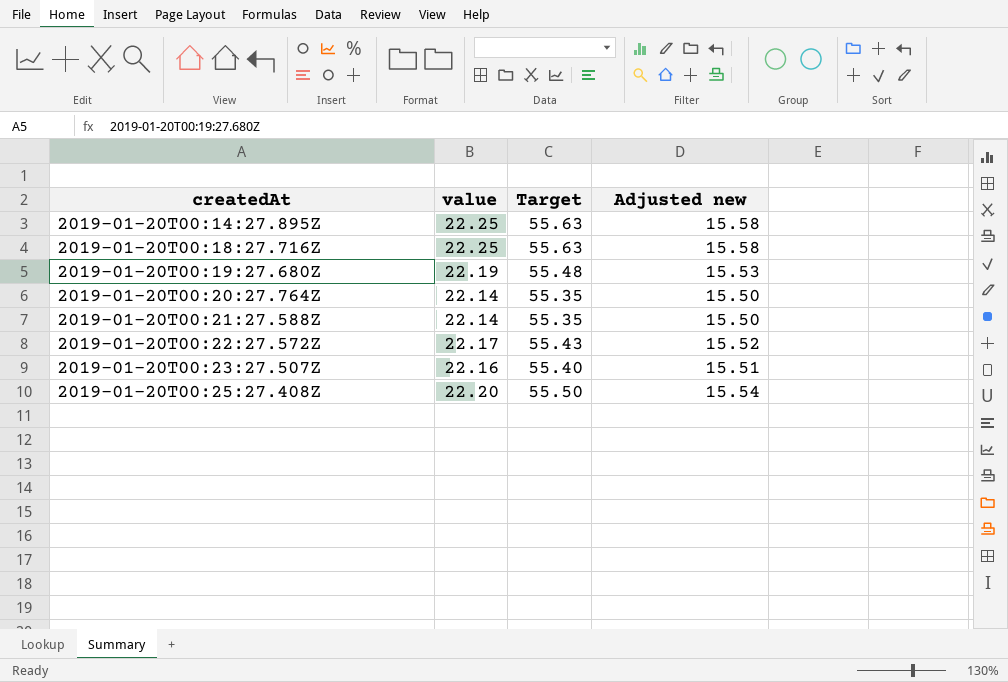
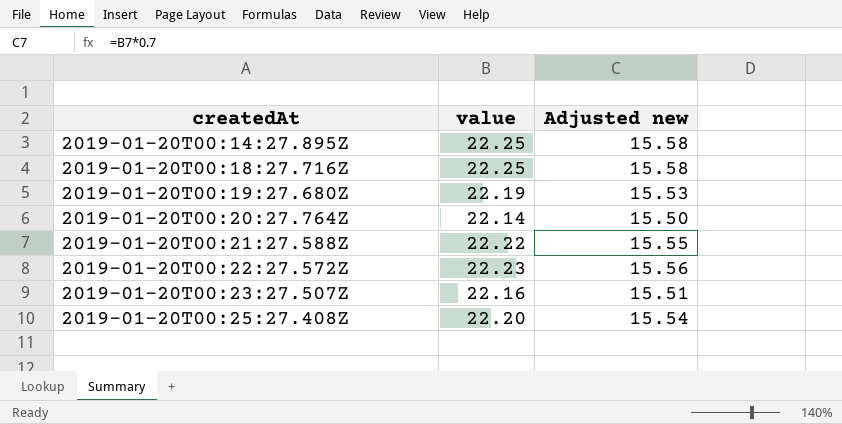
column Target | formula: [value] * 2.5 -> none
2019-01-20T00:21:27.588Z | value: 22.14 -> 22.22
2019-01-20T00:21:27.588Z | Adjusted new: 15.50 -> 15.55
2019-01-20T00:22:27.572Z | value: 22.17 -> 22.23
2019-01-20T00:22:27.572Z | Adjusted new: 15.52 -> 15.56

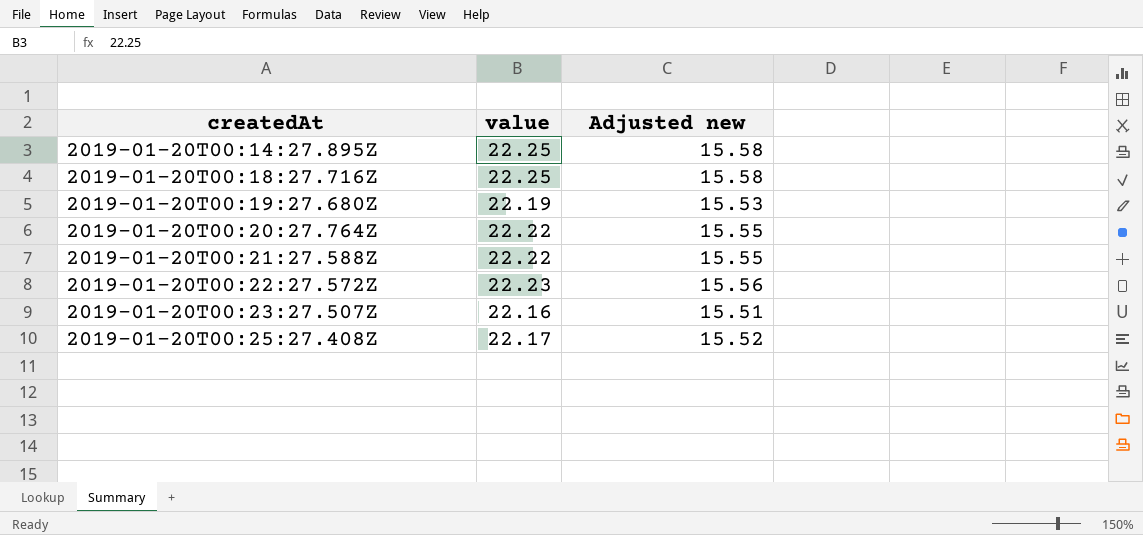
2019-01-20T00:20:27.764Z | value: 22.14 -> 22.22
2019-01-20T00:20:27.764Z | Adjusted new: 15.50 -> 15.55
2019-01-20T00:25:27.408Z | value: 22.20 -> 22.17
2019-01-20T00:25:27.408Z | Adjusted new: 15.54 -> 15.52

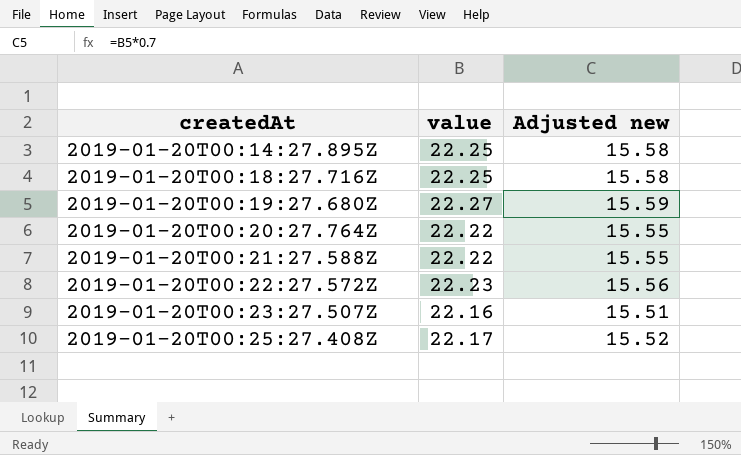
2019-01-20T00:19:27.680Z | value: 22.19 -> 22.27
2019-01-20T00:19:27.680Z | Adjusted new: 15.53 -> 15.59

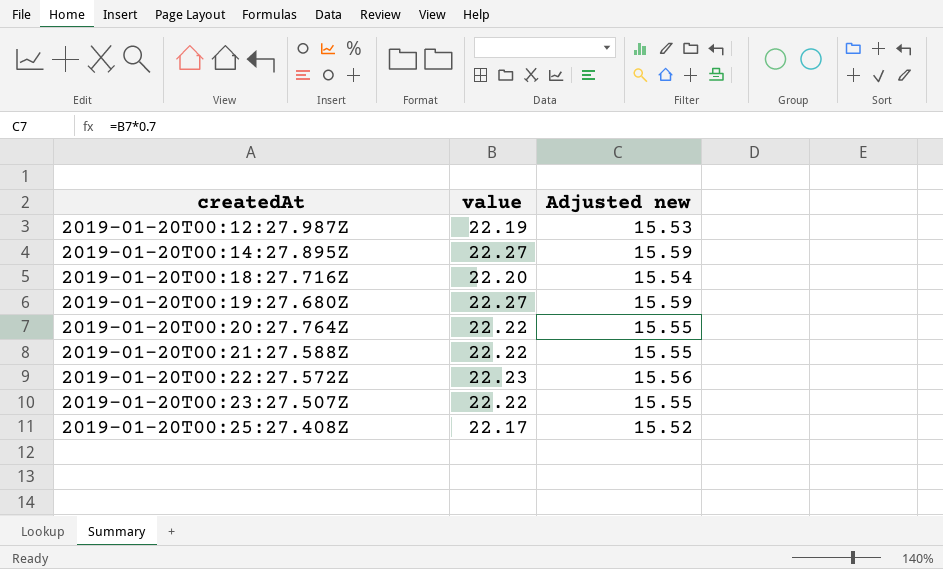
row 2019-01-20T00:12:27.987Z: none -> 22.19 | 15.53
2019-01-20T00:14:27.895Z | value: 22.25 -> 22.27
2019-01-20T00:14:27.895Z | Adjusted new: 15.58 -> 15.59
2019-01-20T00:18:27.716Z | value: 22.25 -> 22.20
2019-01-20T00:18:27.716Z | Adjusted new: 15.58 -> 15.54
2019-01-20T00:23:27.507Z | value: 22.16 -> 22.22
2019-01-20T00:23:27.507Z | Adjusted new: 15.51 -> 15.55

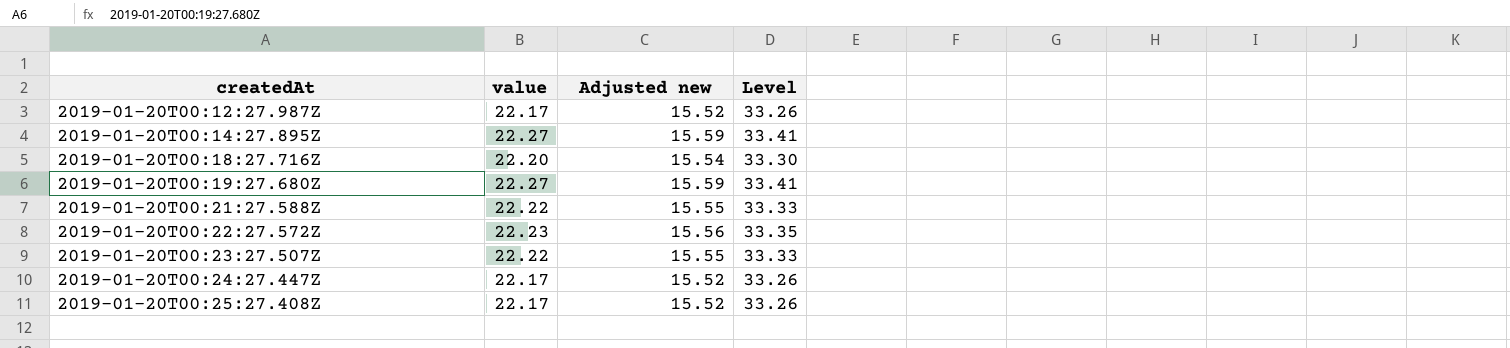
column Level | formula: none -> [value] * 1.5
row 2019-01-20T00:20:27.764Z: 22.22 | 15.55 -> none
2019-01-20T00:12:27.987Z | value: 22.19 -> 22.17
2019-01-20T00:12:27.987Z | Adjusted new: 15.53 -> 15.52
row 2019-01-20T00:24:27.447Z: none -> 22.17 | 15.52 | 33.26

